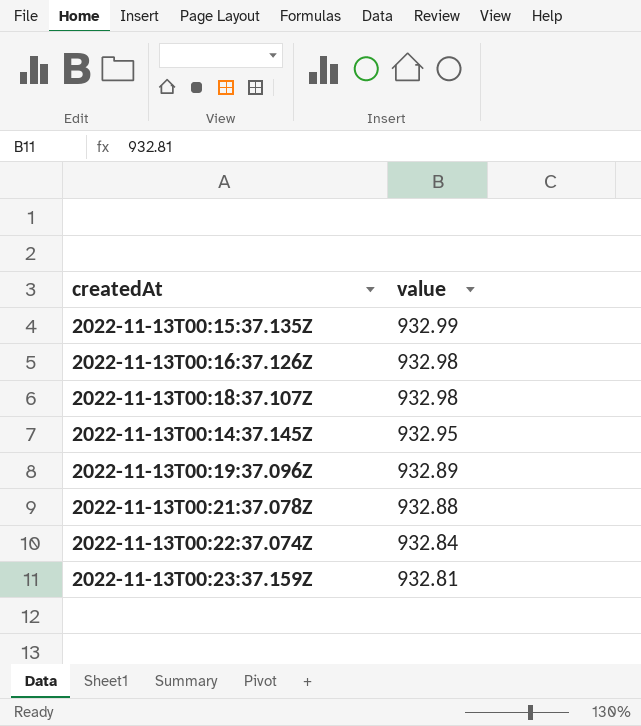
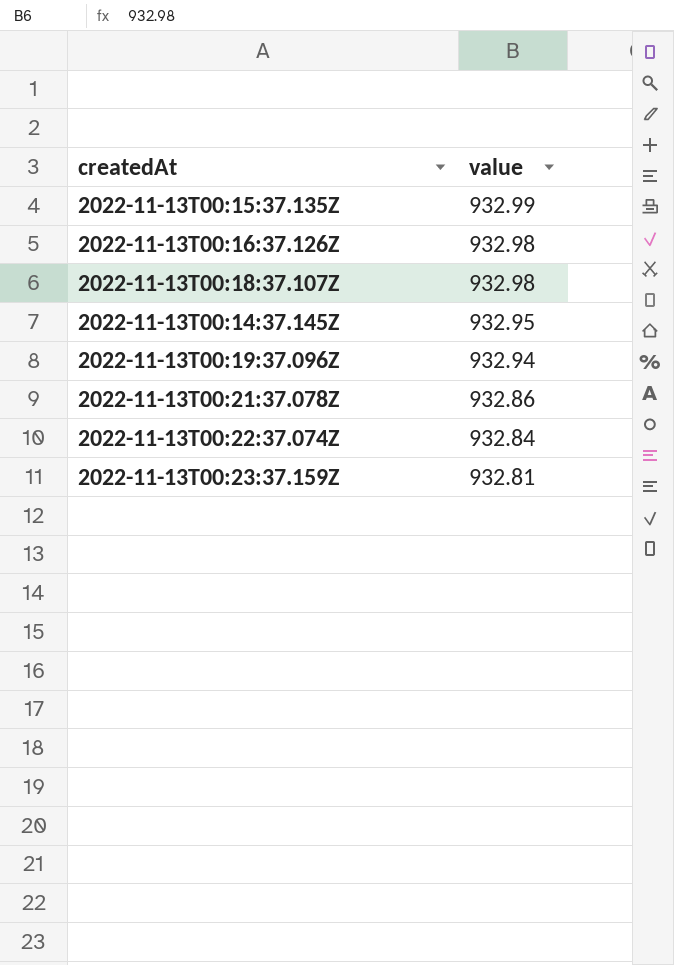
2022-11-13T00:19:37.096Z | value: 932.89 -> 932.94
2022-11-13T00:21:37.078Z | value: 932.88 -> 932.86

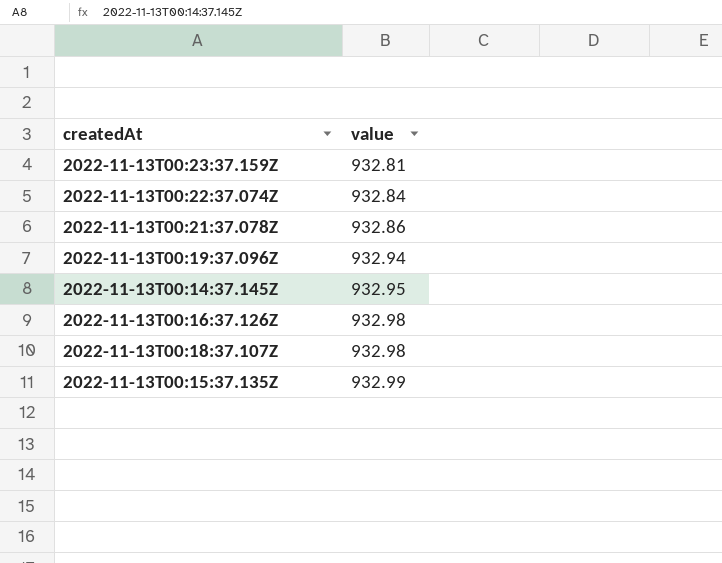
row order: value descending -> value ascending

